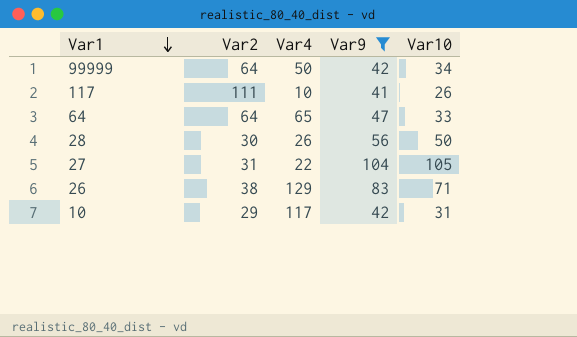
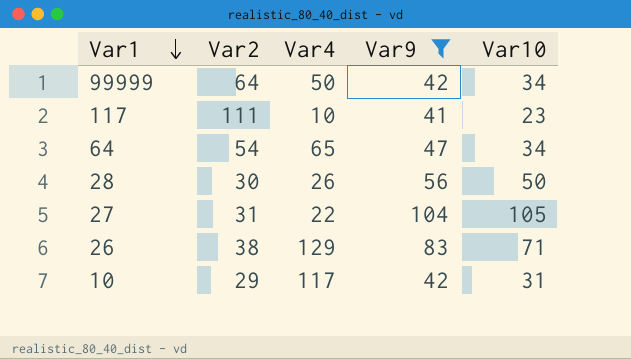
117 | Var10: 26 -> 23
64 | Var2: 64 -> 54
64 | Var10: 33 -> 34

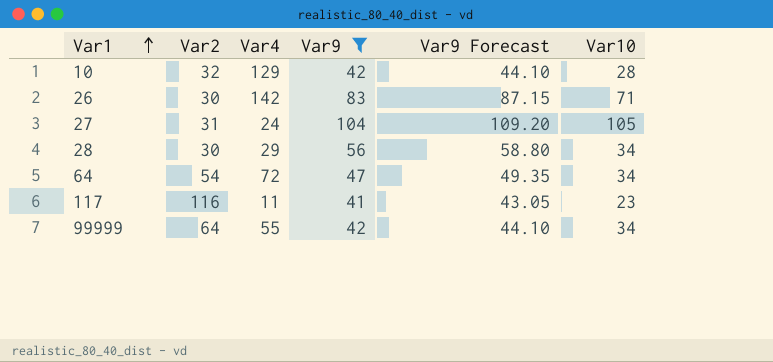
row order: Var1 descending -> Var1 ascending
column Var9 Forecast | formula: none -> [Var9] * 1.05
10 | Var2: 29 -> 32
10 | Var4: 117 -> 129
10 | Var10: 31 -> 28
26 | Var2: 38 -> 30
26 | Var4: 129 -> 142
27 | Var4: 22 -> 24
28 | Var4: 26 -> 29
28 | Var10: 50 -> 34
64 | Var4: 65 -> 72
117 | Var2: 111 -> 116
117 | Var4: 10 -> 11
99999 | Var4: 50 -> 55

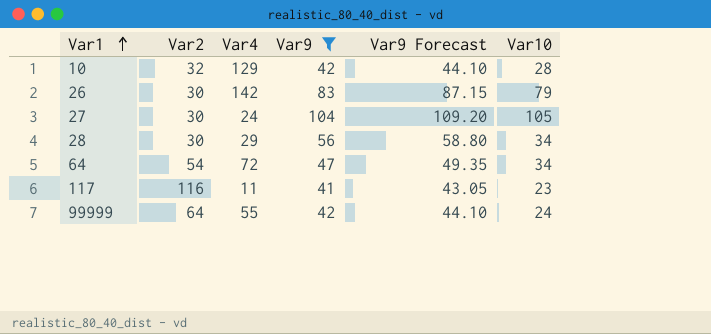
26 | Var10: 71 -> 79
27 | Var2: 31 -> 30
99999 | Var10: 34 -> 24

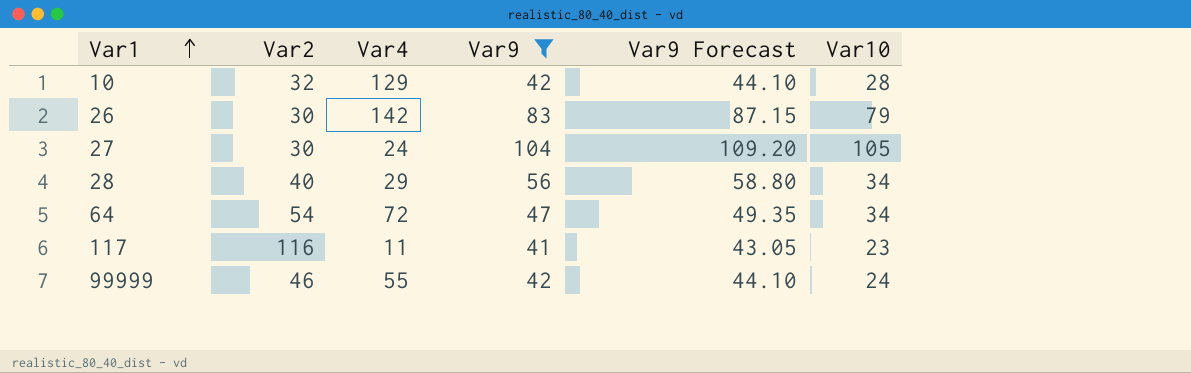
28 | Var2: 30 -> 40
99999 | Var2: 64 -> 46

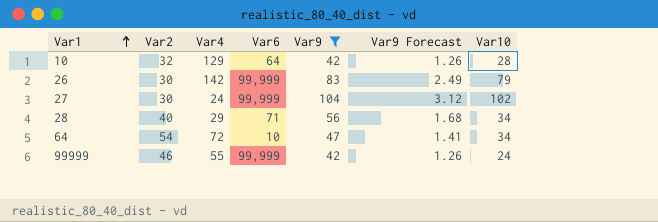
column Var6 | position: none -> 4
column Var9 Forecast | formula: [Var9] * 1.05 -> [Var9] * 0.03
row 117: 116 | 11 | 41 | 43.05 | 23 -> none
27 | Var10: 105 -> 102

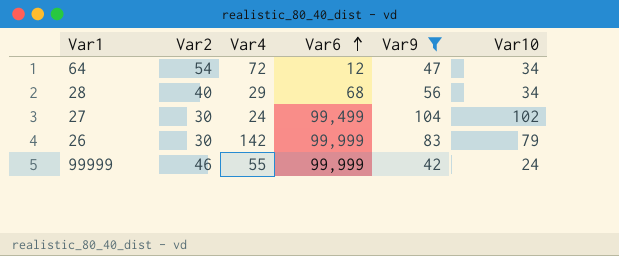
row order: Var1 ascending -> Var6 ascending
column Var9 Forecast | formula: [Var9] * 0.03 -> none
row 10: 32 | 129 | 64 | 42 | 1.26 | 28 -> none
64 | Var6: 10 -> 12
28 | Var6: 71 -> 68
27 | Var6: 99,999 -> 99,499

